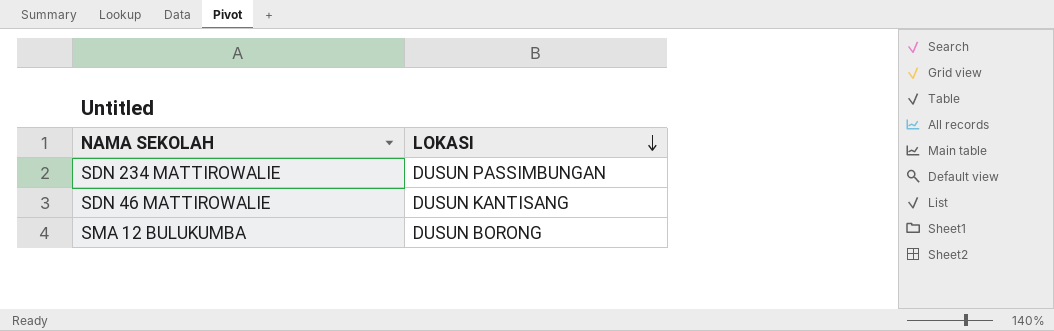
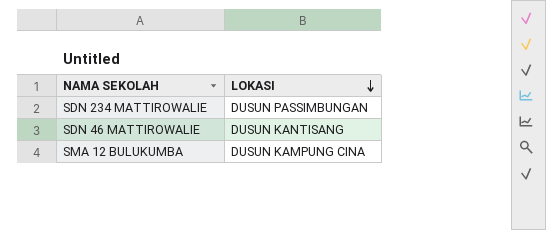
SMA 12 BULUKUMBA | LOKASI: DUSUN BORONG -> DUSUN KAMPUNG CINA

